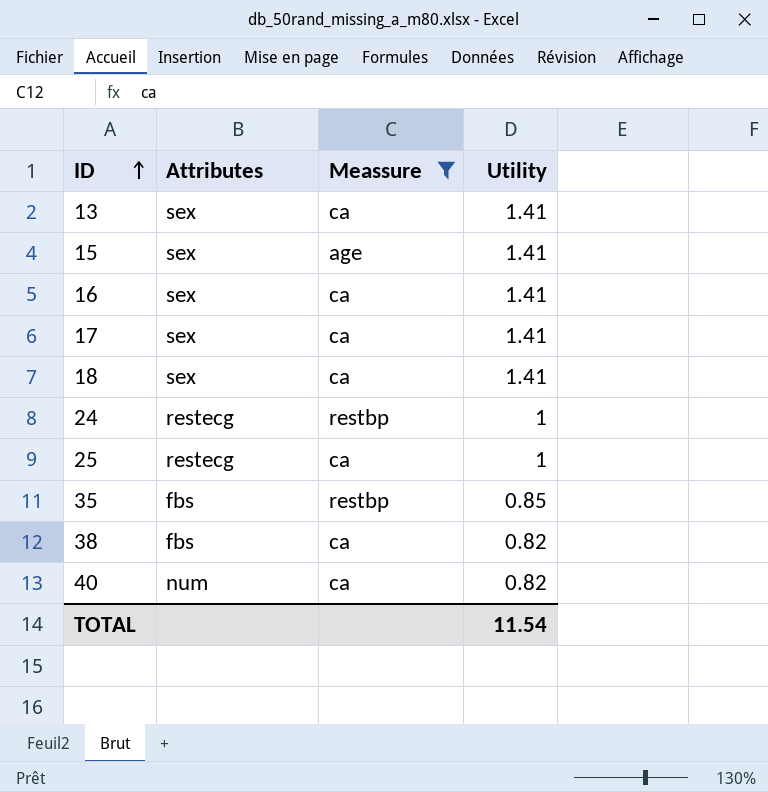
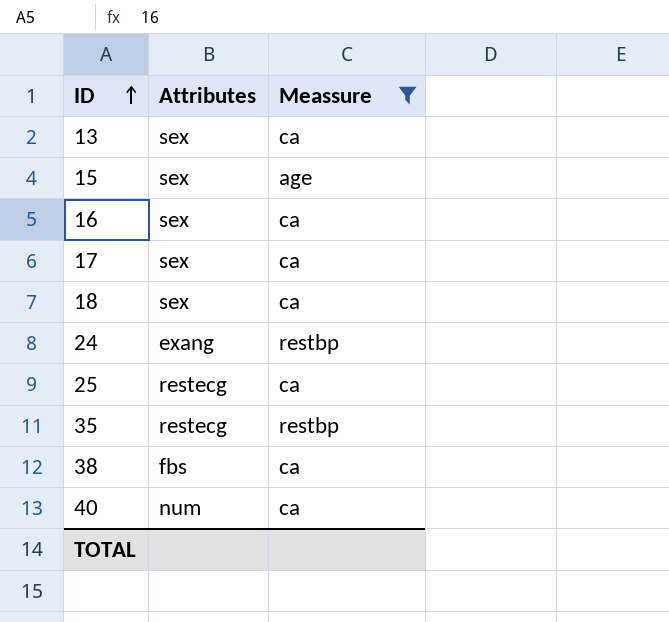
column Utility | position: 4 -> none
24 | Attributes: restecg -> exang
35 | Attributes: fbs -> restecg

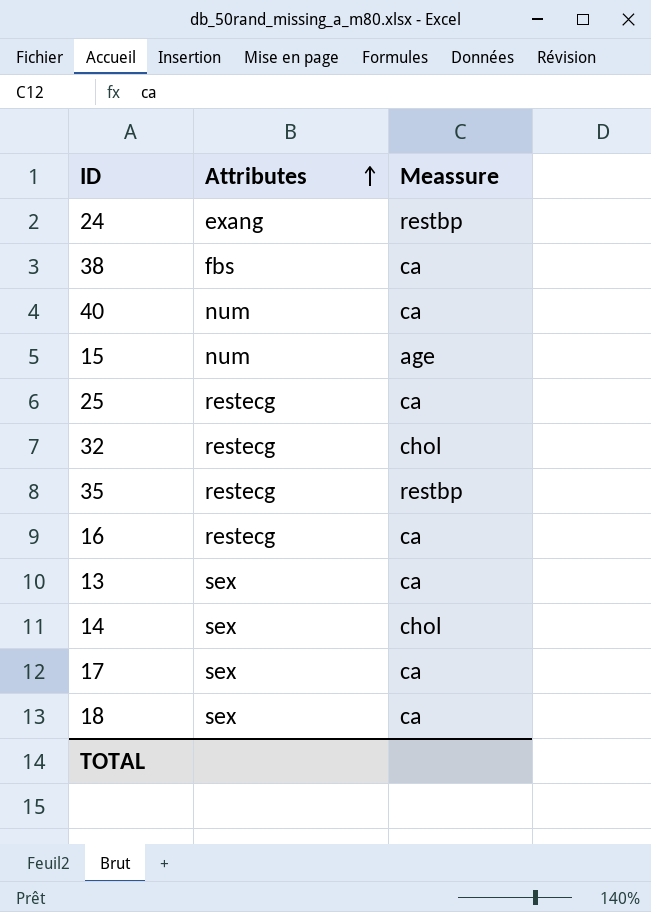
filter: Meassure != chol -> none
row order: ID ascending -> Attributes ascending
15 | Attributes: sex -> num
16 | Attributes: sex -> restecg

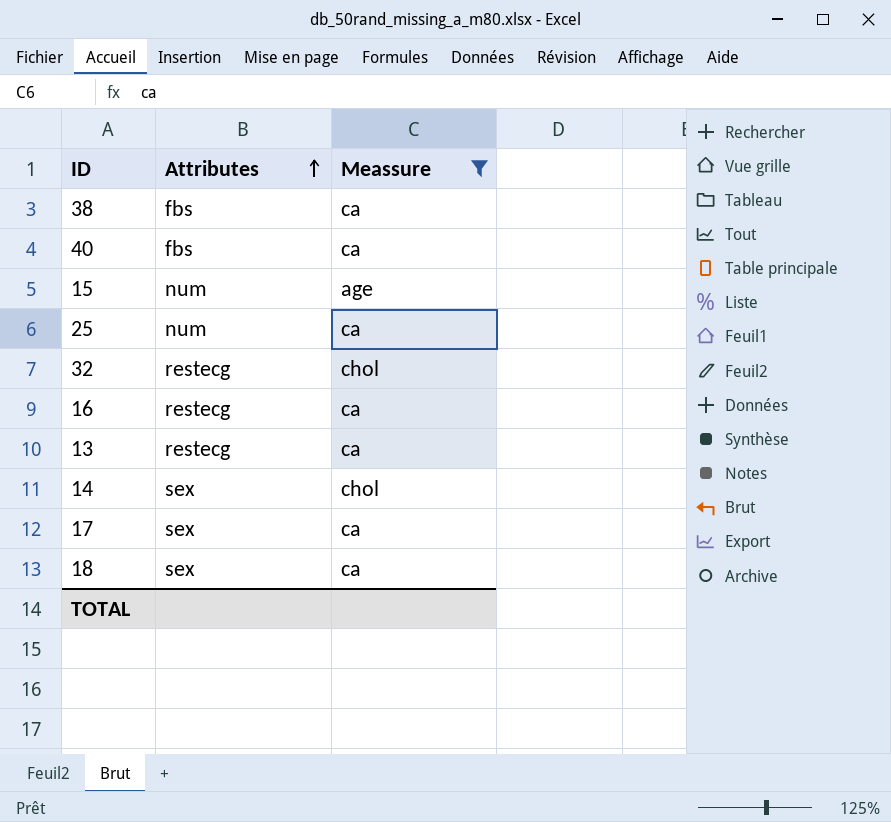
filter: none -> Meassure != restbp
40 | Attributes: num -> fbs
25 | Attributes: restecg -> num
13 | Attributes: sex -> restecg

